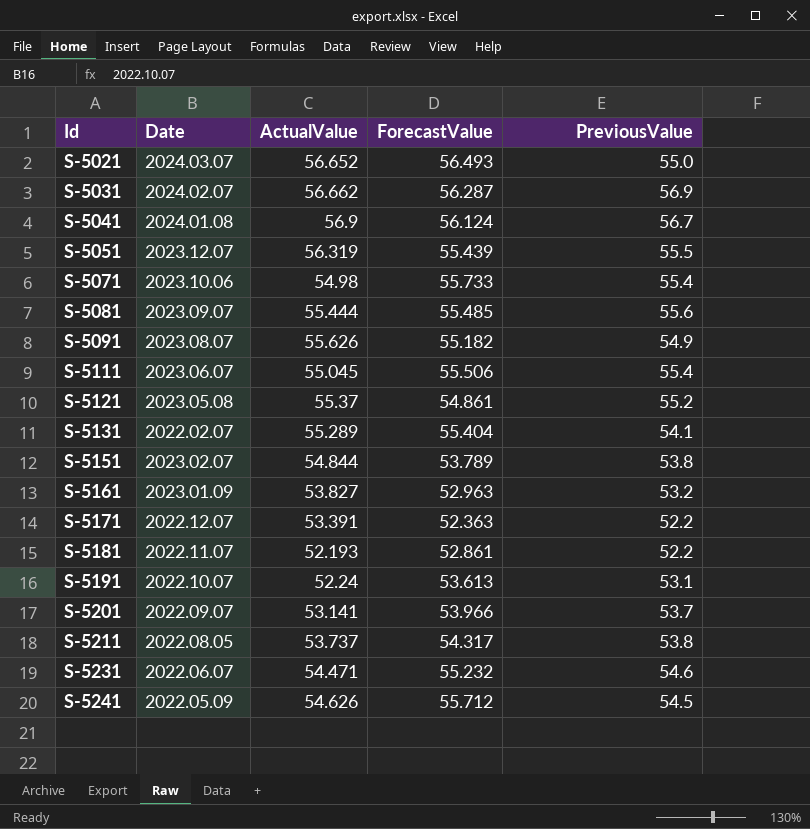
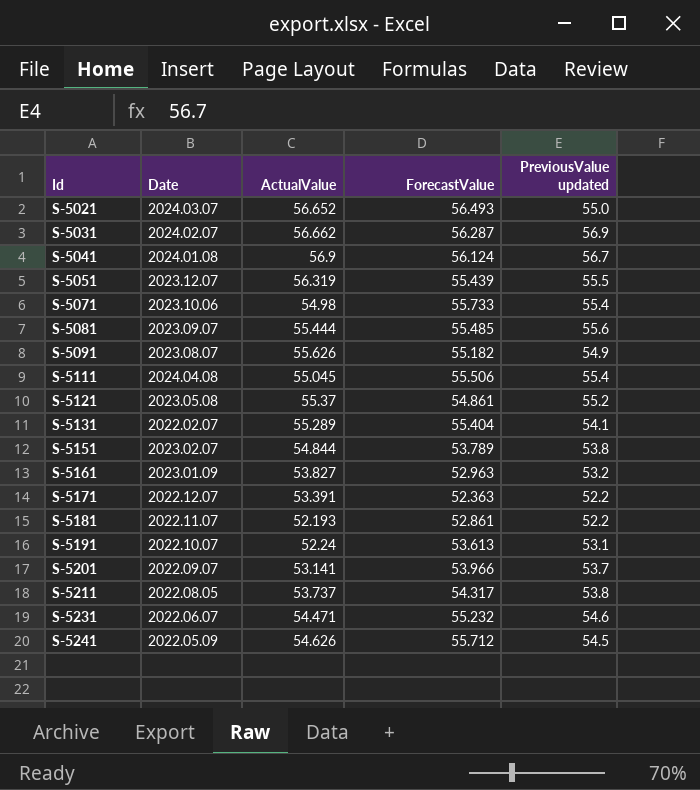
column name: PreviousValue -> PreviousValue updated
S-5111 | Date: 2023.06.07 -> 2024.04.08

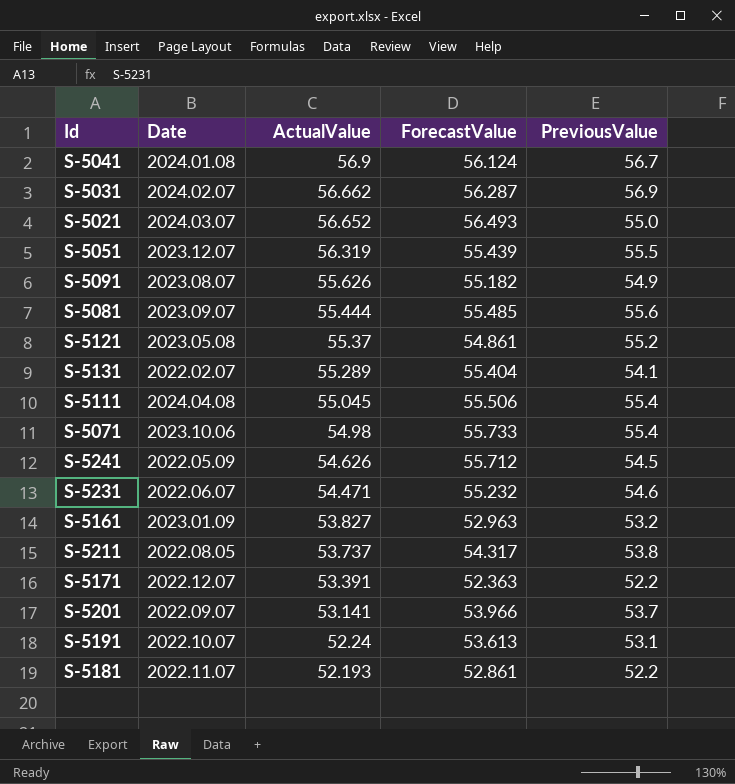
row order: Id ascending -> ActualValue descending
column name: PreviousValue updated -> PreviousValue
row S-5151: 2023.02.07 | 54.844 | 53.789 | 53.8 -> none

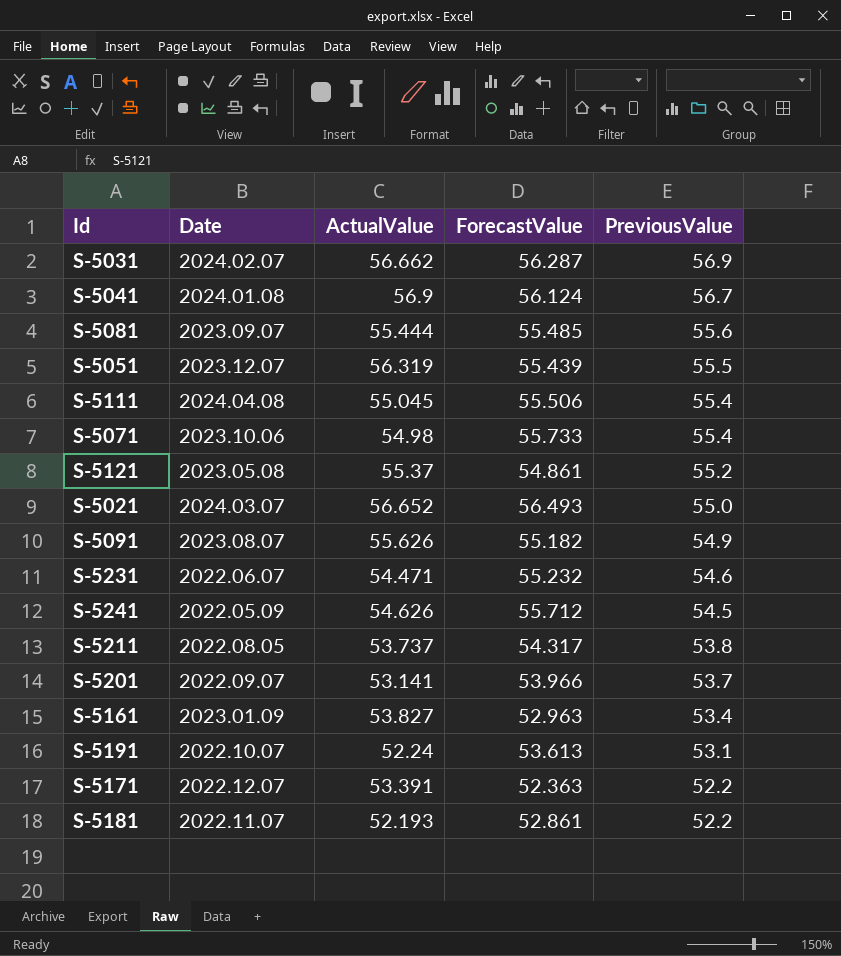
row order: ActualValue descending -> PreviousValue descending
row S-5131: 2022.02.07 | 55.289 | 55.404 | 54.1 -> none
S-5161 | PreviousValue: 53.2 -> 53.4

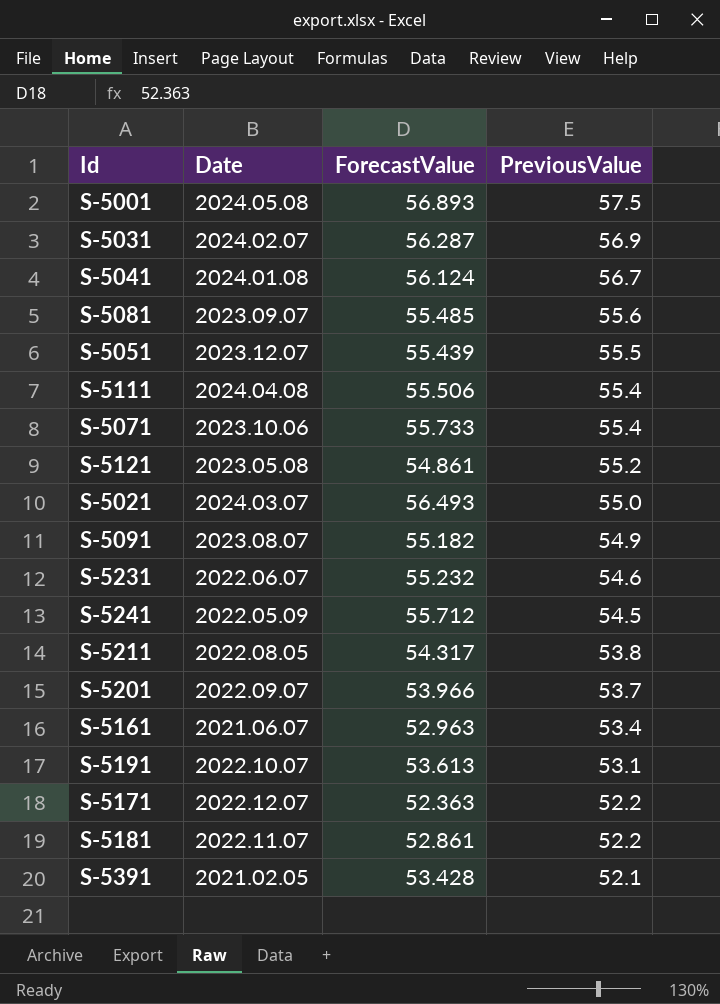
column ActualValue | position: 3 -> none
row S-5001: none -> 2024.05.08 | 56.893 | 57.5
S-5161 | Date: 2023.01.09 -> 2021.06.07
row S-5391: none -> 2021.02.05 | 53.428 | 52.1

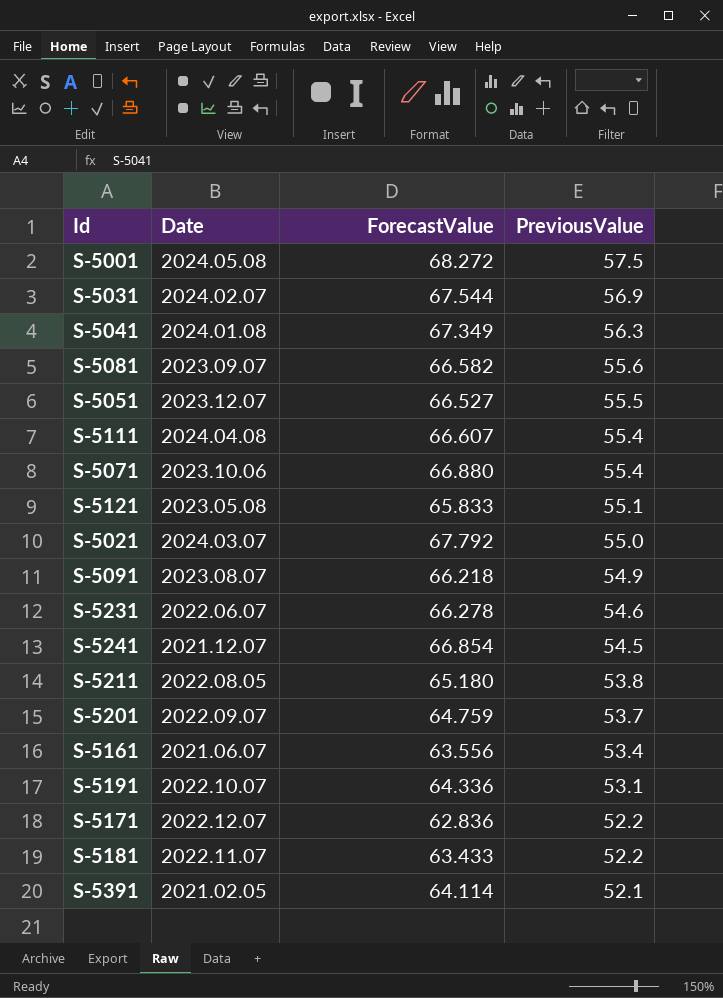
S-5001 | ForecastValue: 56.893 -> 68.272
S-5031 | ForecastValue: 56.287 -> 67.544
S-5041 | ForecastValue: 56.124 -> 67.349
S-5041 | PreviousValue: 56.7 -> 56.3
S-5081 | ForecastValue: 55.485 -> 66.582
S-5051 | ForecastValue: 55.439 -> 66.527
S-5111 | ForecastValue: 55.506 -> 66.607
S-5071 | ForecastValue: 55.733 -> 66.880
S-5121 | ForecastValue: 54.861 -> 65.833
S-5121 | PreviousValue: 55.2 -> 55.1
S-5021 | ForecastValue: 56.493 -> 67.792
S-5091 | ForecastValue: 55.182 -> 66.218
S-5231 | ForecastValue: 55.232 -> 66.278
S-5241 | Date: 2022.05.09 -> 2021.12.07
S-5241 | ForecastValue: 55.712 -> 66.854
S-5211 | ForecastValue: 54.317 -> 65.180
S-5201 | ForecastValue: 53.966 -> 64.759
S-5161 | ForecastValue: 52.963 -> 63.556
S-5191 | ForecastValue: 53.613 -> 64.336
S-5171 | ForecastValue: 52.363 -> 62.836
S-5181 | ForecastValue: 52.861 -> 63.433
S-5391 | ForecastValue: 53.428 -> 64.114

